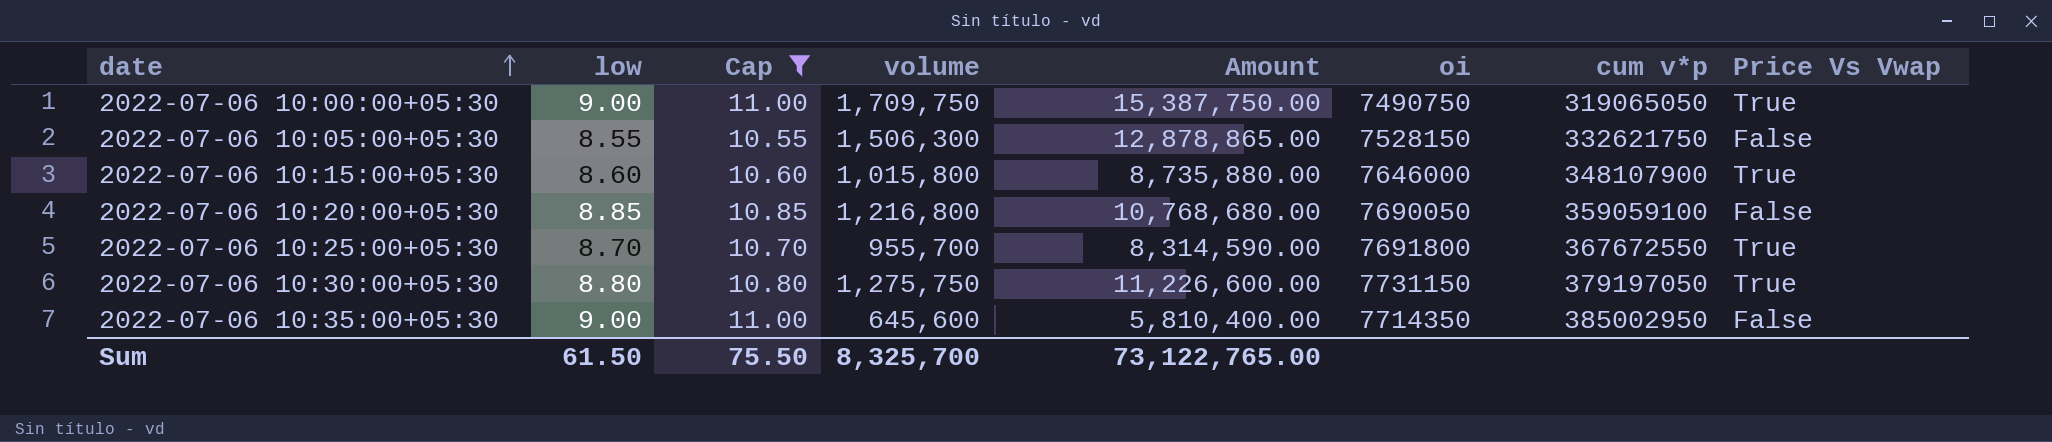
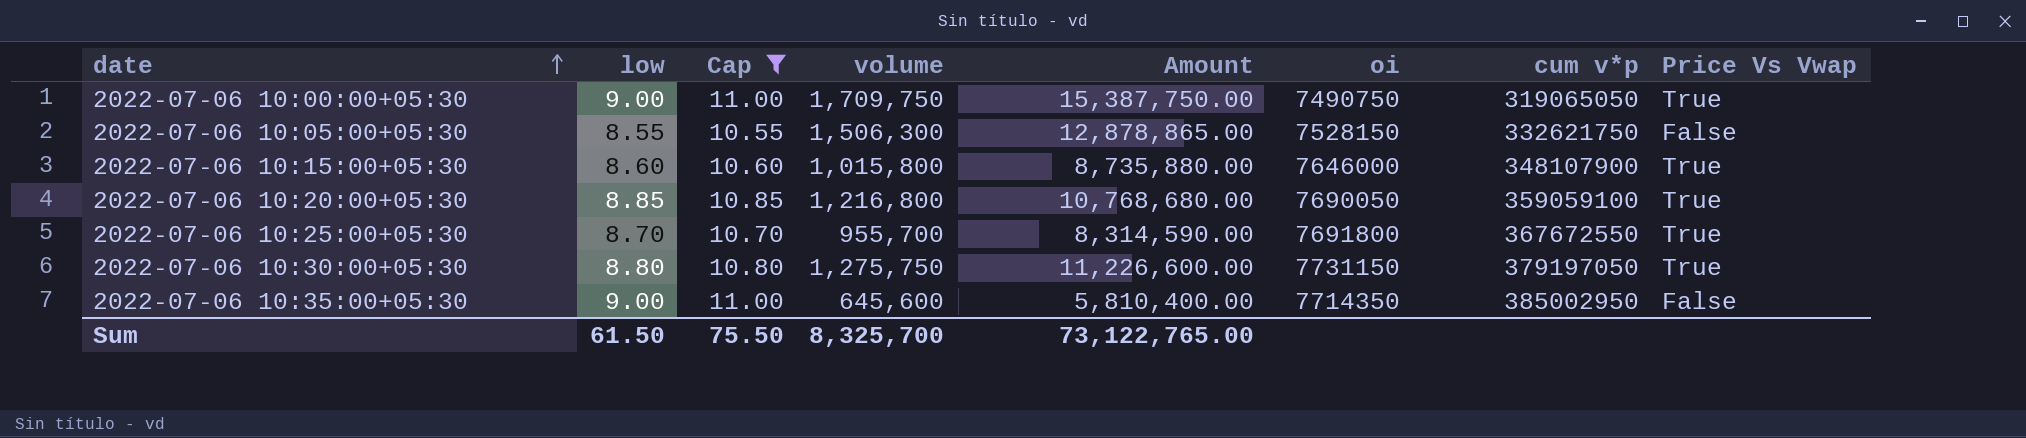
2022-07-06 10:20:00+05:30 | Price Vs Vwap: False -> True

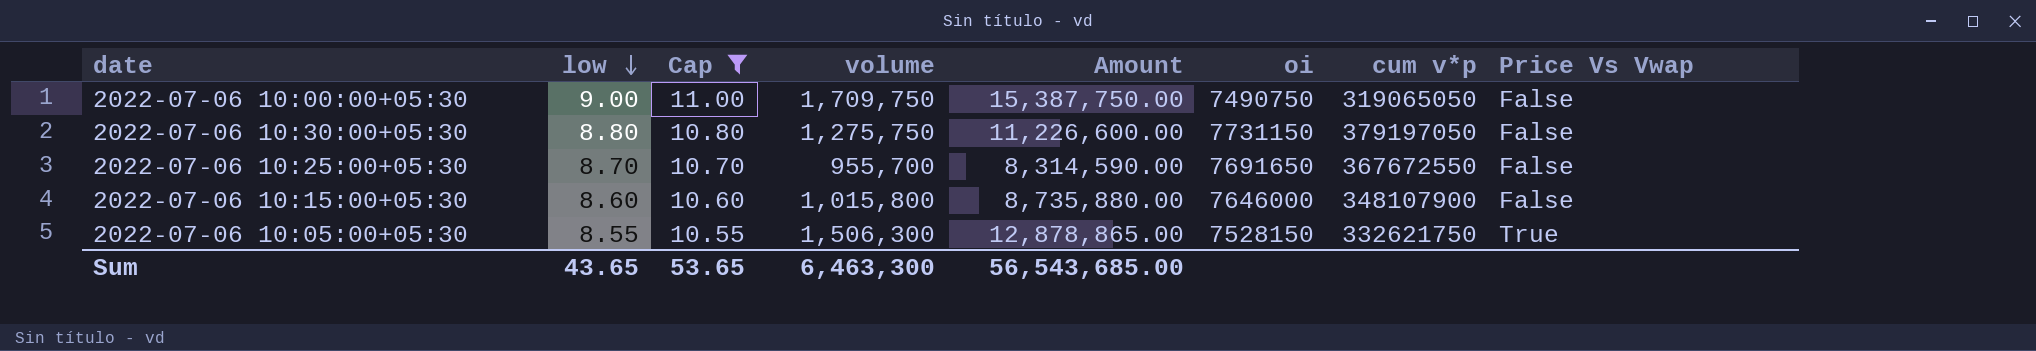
row order: date ascending -> low descending
row 2022-07-06 10:20:00+05:30: 8.85 | 10.85 | 1,216,800 | 10,768,680.00 | 7690050 | 359059100 | True -> none
row 2022-07-06 10:35:00+05:30: 9.00 | 11.00 | 645,600 | 5,810,400.00 | 7714350 | 385002950 | False -> none
2022-07-06 10:00:00+05:30 | Price Vs Vwap: True -> False
2022-07-06 10:30:00+05:30 | Price Vs Vwap: True -> False
2022-07-06 10:25:00+05:30 | oi: 7691800 -> 7691650
2022-07-06 10:25:00+05:30 | Price Vs Vwap: True -> False
2022-07-06 10:15:00+05:30 | Price Vs Vwap: True -> False
2022-07-06 10:05:00+05:30 | Price Vs Vwap: False -> True
Sum | low: 61.50 -> 43.65
Sum | Cap: 75.50 -> 53.65
Sum | volume: 8,325,700 -> 6,463,300
Sum | Amount: 73,122,765.00 -> 56,543,685.00

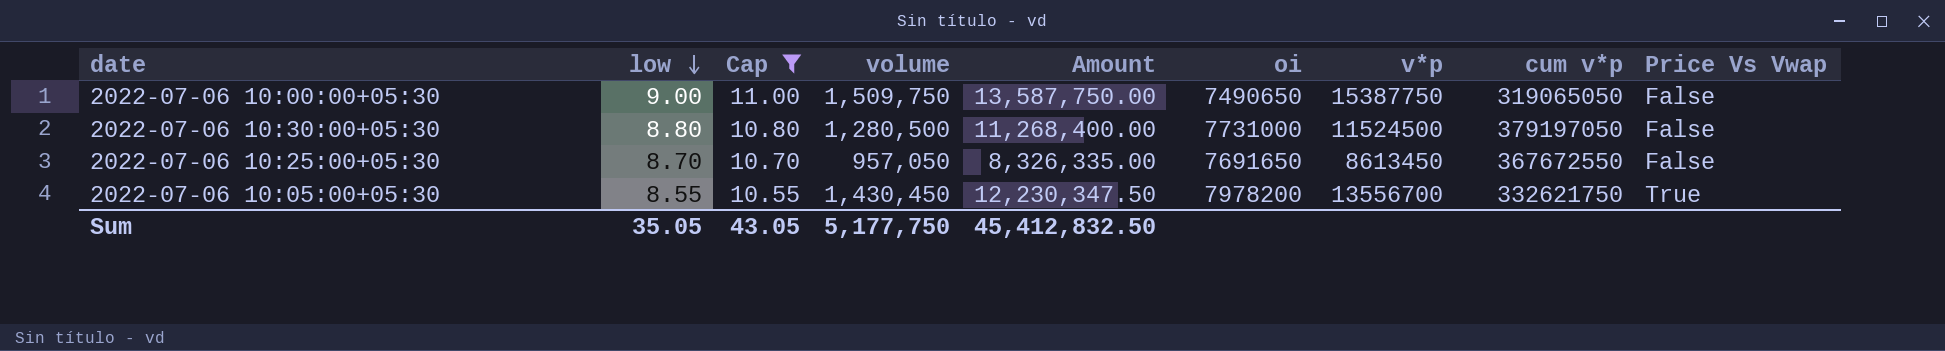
column v*p | position: none -> 7
row 2022-07-06 10:15:00+05:30: 8.60 | 10.60 | 1,015,800 | 8,735,880.00 | 7646000 | 348107900 | False -> none
2022-07-06 10:00:00+05:30 | volume: 1,709,750 -> 1,509,750
2022-07-06 10:00:00+05:30 | Amount: 15,387,750.00 -> 13,587,750.00
2022-07-06 10:00:00+05:30 | oi: 7490750 -> 7490650
2022-07-06 10:30:00+05:30 | volume: 1,275,750 -> 1,280,500
2022-07-06 10:30:00+05:30 | Amount: 11,226,600.00 -> 11,268,400.00
2022-07-06 10:30:00+05:30 | oi: 7731150 -> 7731000
2022-07-06 10:25:00+05:30 | volume: 955,700 -> 957,050
2022-07-06 10:25:00+05:30 | Amount: 8,314,590.00 -> 8,326,335.00
2022-07-06 10:05:00+05:30 | volume: 1,506,300 -> 1,430,450
2022-07-06 10:05:00+05:30 | Amount: 12,878,865.00 -> 12,230,347.50
2022-07-06 10:05:00+05:30 | oi: 7528150 -> 7978200
Sum | low: 43.65 -> 35.05
Sum | Cap: 53.65 -> 43.05
Sum | volume: 6,463,300 -> 5,177,750
Sum | Amount: 56,543,685.00 -> 45,412,832.50

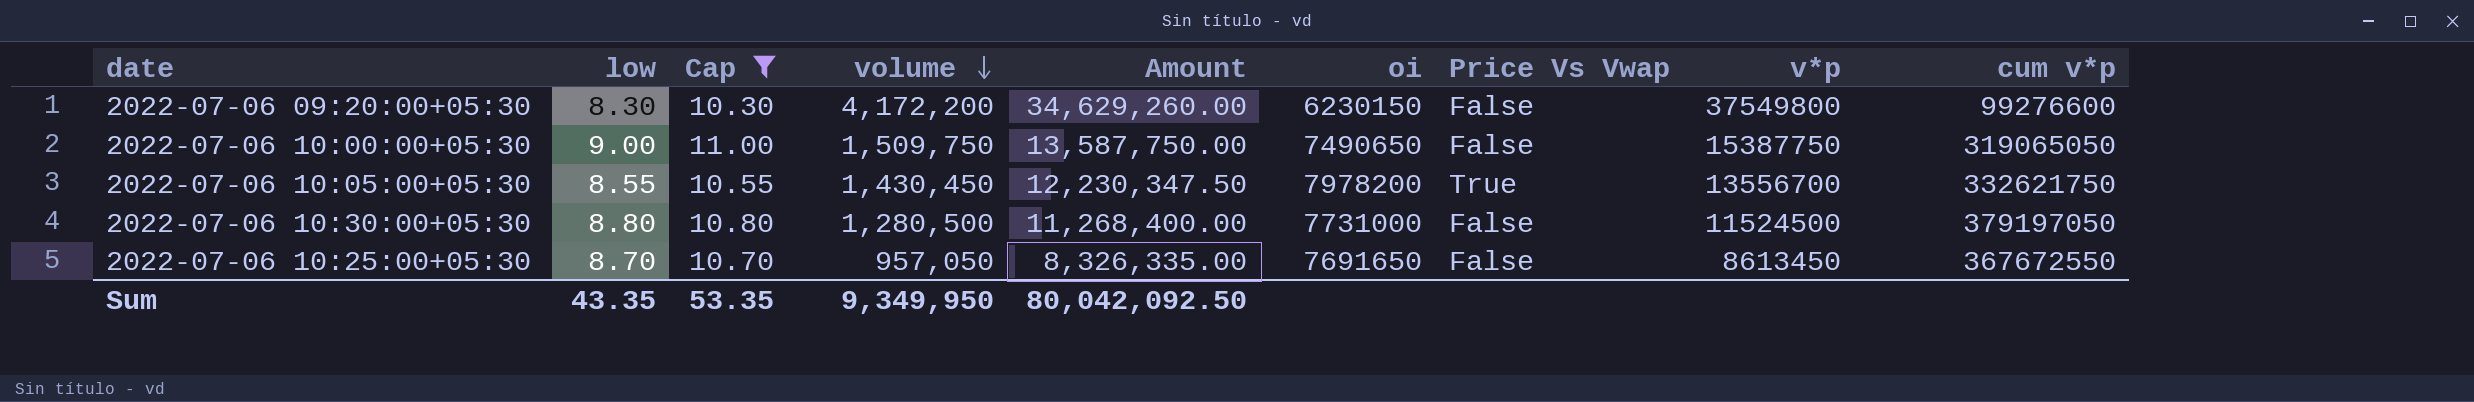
row order: low descending -> volume descending
column Price Vs Vwap | position: 9 -> 7
row 2022-07-06 09:20:00+05:30: none -> 8.30 | 10.30 | 4,172,200 | 34,629,260.00 | 6230150 | False | 37549800 | 99276600
Sum | low: 35.05 -> 43.35
Sum | Cap: 43.05 -> 53.35
Sum | volume: 5,177,750 -> 9,349,950
Sum | Amount: 45,412,832.50 -> 80,042,092.50

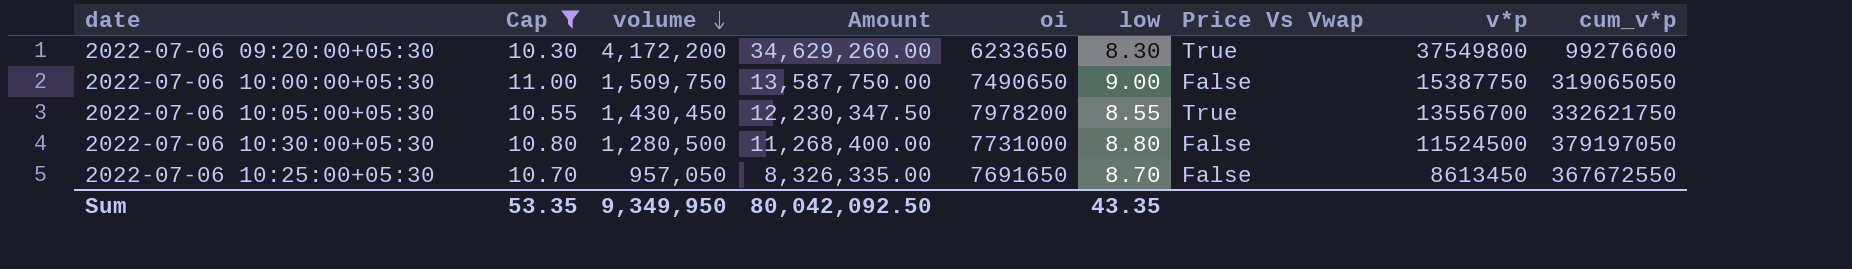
column low | position: 2 -> 6
column name: cum v*p -> cum_v*p
2022-07-06 09:20:00+05:30 | oi: 6230150 -> 6233650
2022-07-06 09:20:00+05:30 | Price Vs Vwap: False -> True

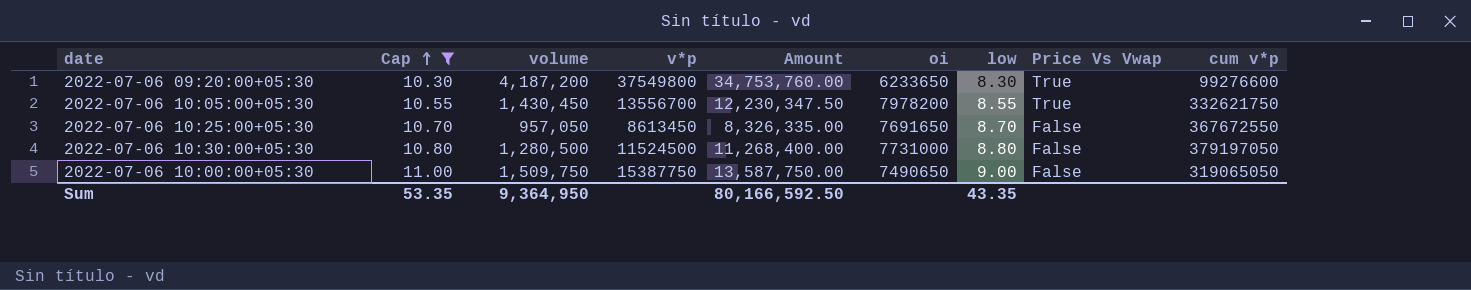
row order: volume descending -> Cap ascending
column v*p | position: 8 -> 4
column name: cum_v*p -> cum v*p
2022-07-06 09:20:00+05:30 | volume: 4,172,200 -> 4,187,200
2022-07-06 09:20:00+05:30 | Amount: 34,629,260.00 -> 34,753,760.00
Sum | volume: 9,349,950 -> 9,364,950
Sum | Amount: 80,042,092.50 -> 80,166,592.50

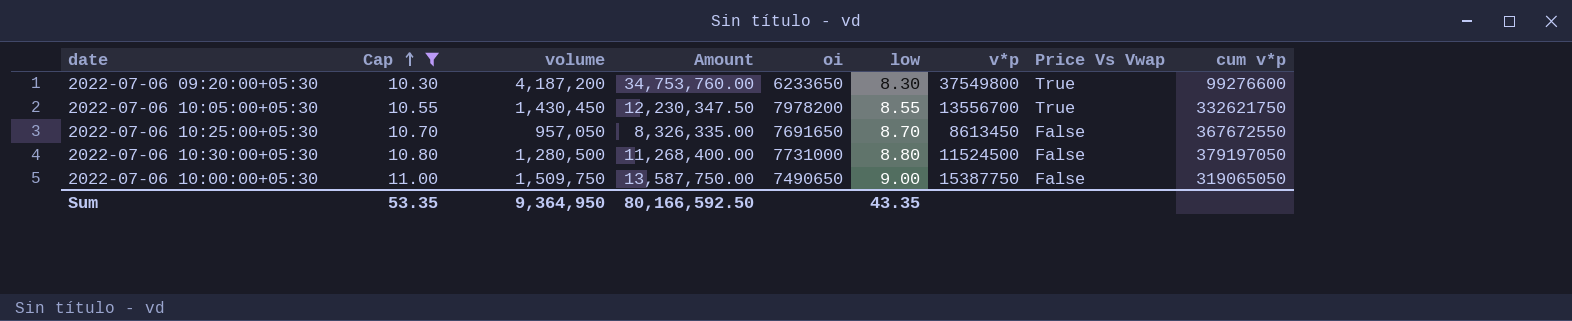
column v*p | position: 4 -> 7

